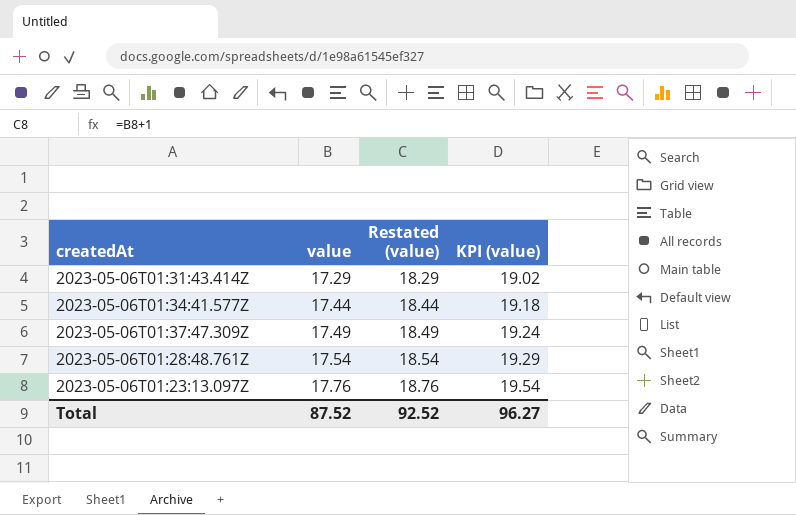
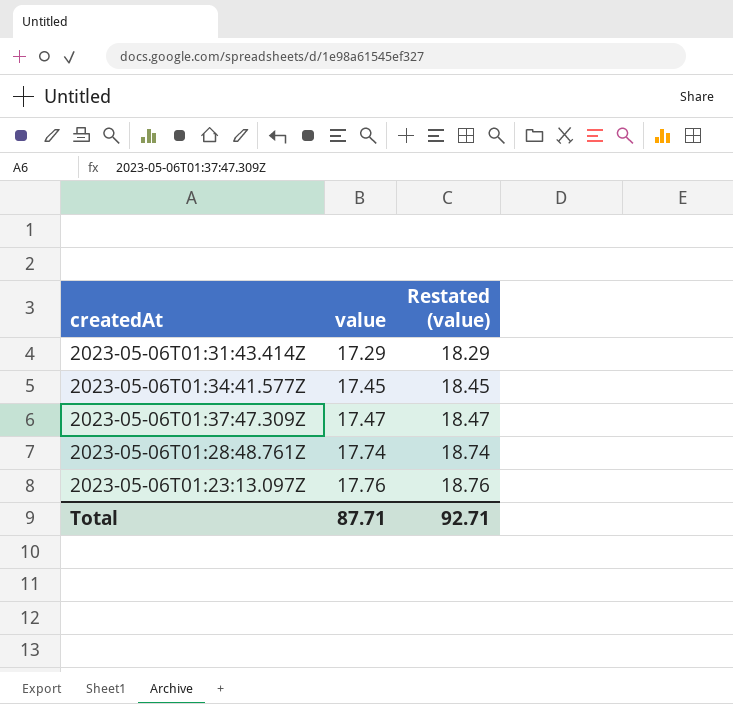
column KPI (value) | formula: [value] * 1.1 -> none
2023-05-06T01:34:41.577Z | value: 17.44 -> 17.45
2023-05-06T01:34:41.577Z | Restated (value): 18.44 -> 18.45
2023-05-06T01:37:47.309Z | value: 17.49 -> 17.47
2023-05-06T01:37:47.309Z | Restated (value): 18.49 -> 18.47
2023-05-06T01:28:48.761Z | value: 17.54 -> 17.74
2023-05-06T01:28:48.761Z | Restated (value): 18.54 -> 18.74
Total | value: 87.52 -> 87.71
Total | Restated (value): 92.52 -> 92.71

